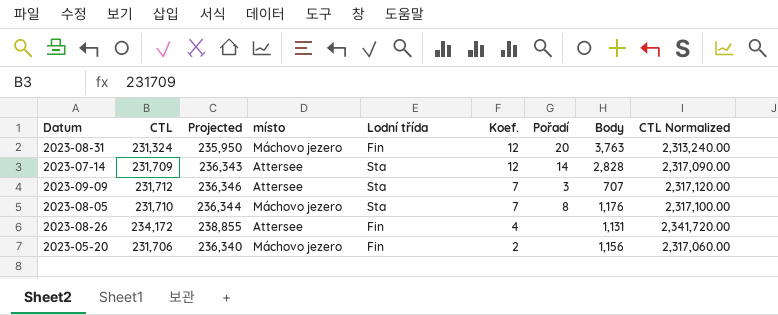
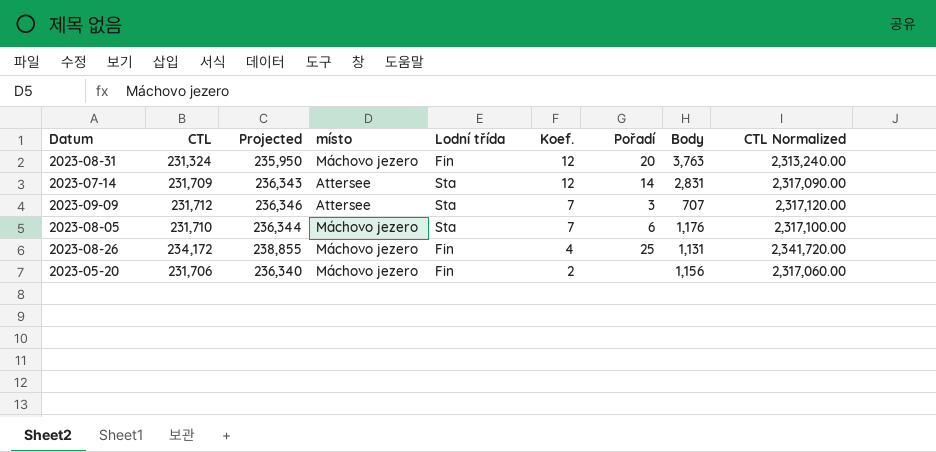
2023-07-14 | Body: 2,828 -> 2,831
2023-08-05 | Pořadí: 8 -> 6
2023-08-26 | místo: Attersee -> Máchovo jezero
2023-08-26 | Pořadí: none -> 25

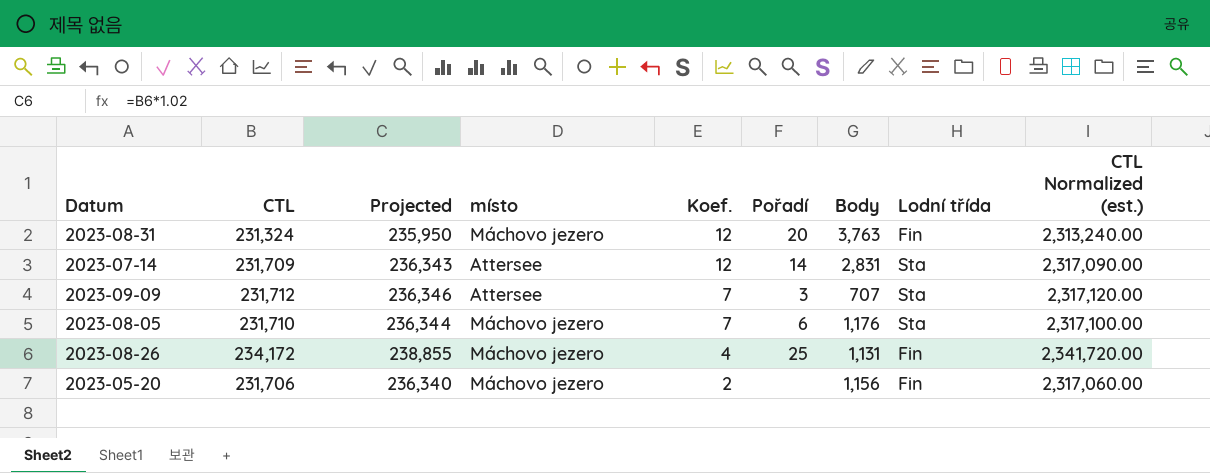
column Lodní třída | position: 5 -> 8
column name: CTL Normalized -> CTL Normalized (est.)

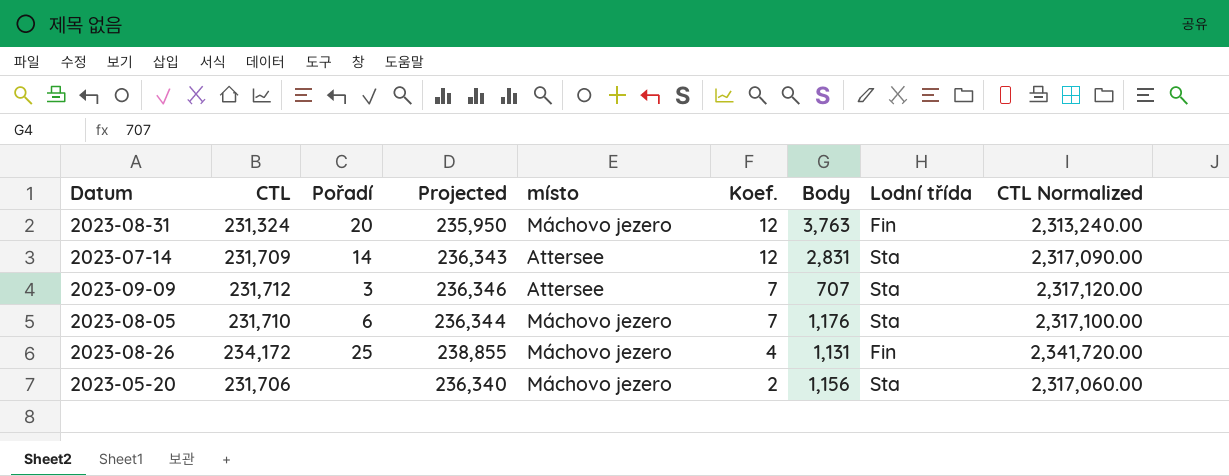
column Pořadí | position: 6 -> 3
column name: CTL Normalized (est.) -> CTL Normalized
2023-05-20 | Lodní třída: Fin -> Sta

